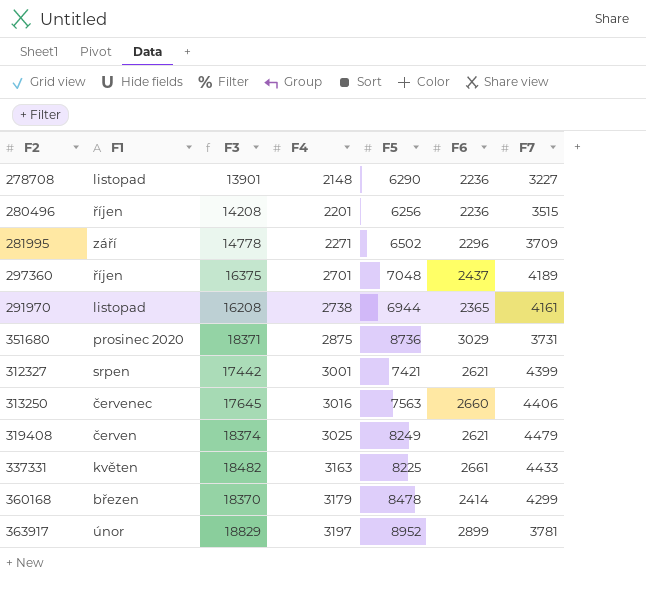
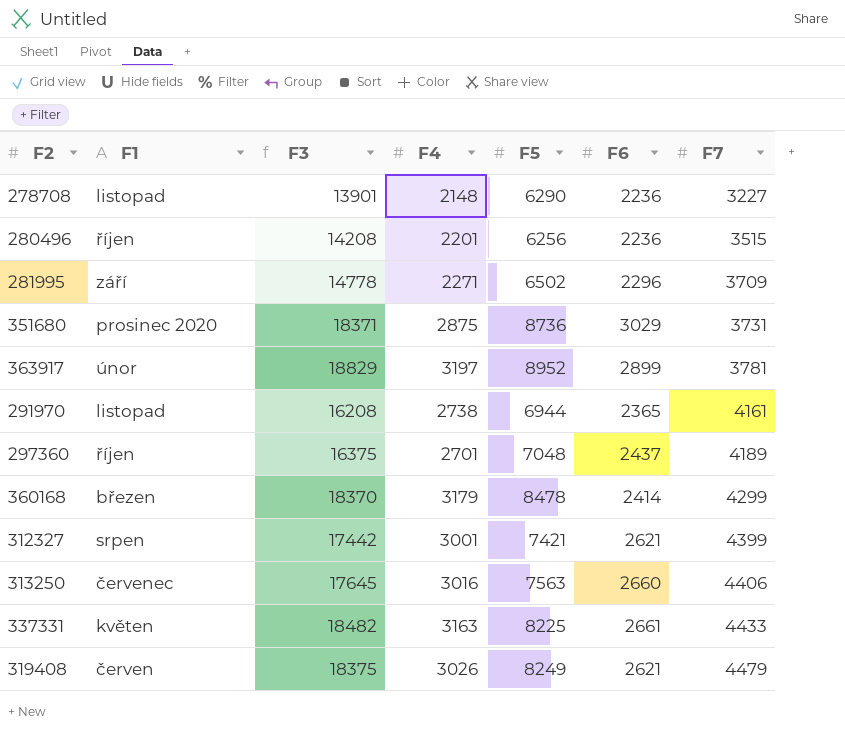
row order: F4 ascending -> F7 ascending
319408 | F3: 18374 -> 18375
319408 | F4: 3025 -> 3026

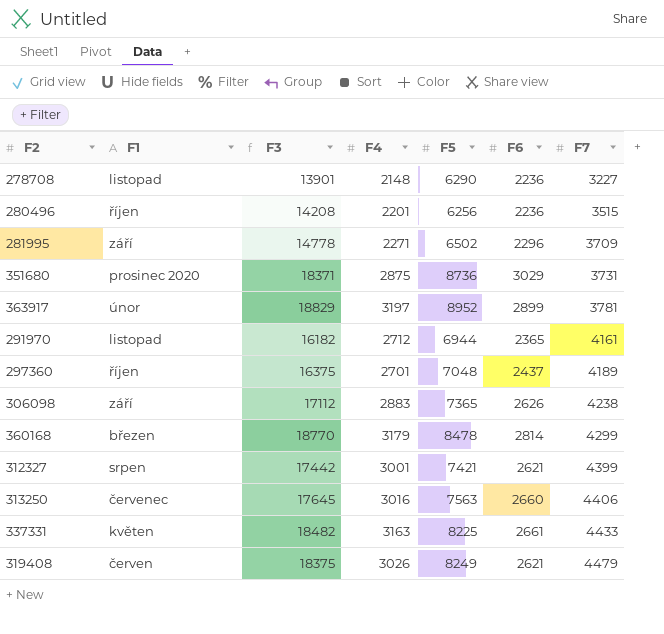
291970 | F3: 16208 -> 16182
291970 | F4: 2738 -> 2712
row 306098: none -> září | 17112 | 2883 | 7365 | 2626 | 4238
360168 | F3: 18370 -> 18770
360168 | F6: 2414 -> 2814

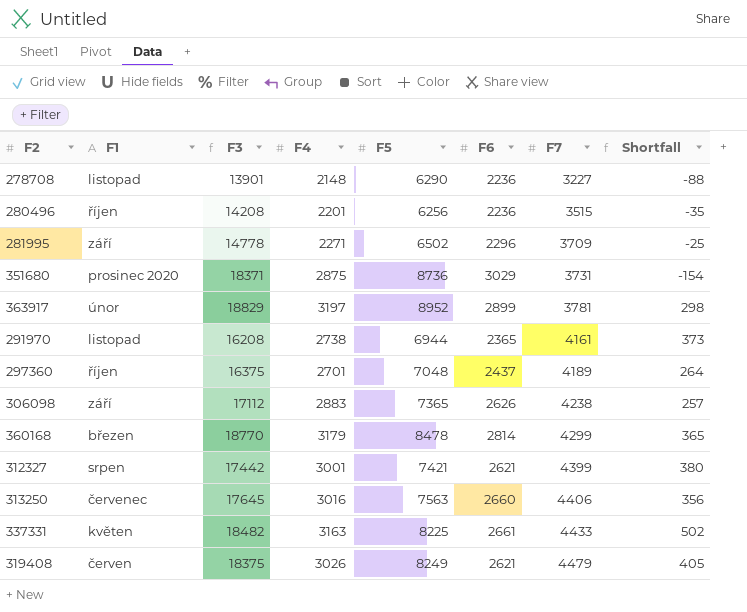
column Shortfall | formula: none -> [F4] - [F6]
291970 | F3: 16182 -> 16208
291970 | F4: 2712 -> 2738

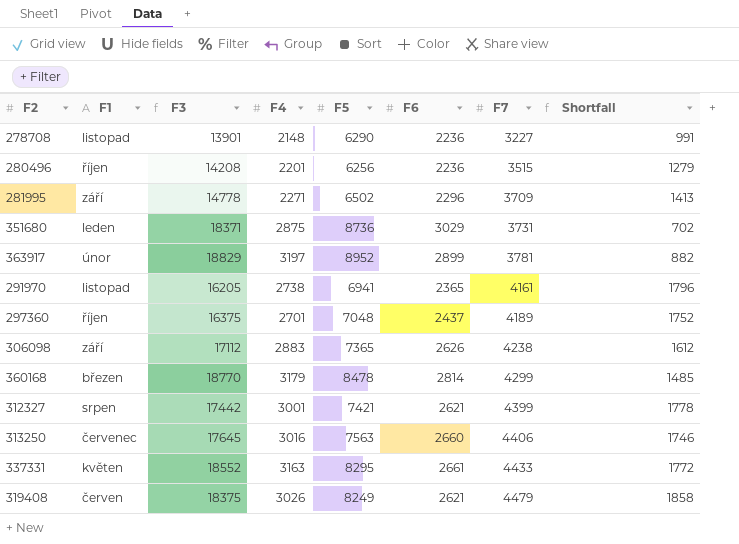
column Shortfall | formula: [F4] - [F6] -> [F7] - [F6]
351680 | F1: prosinec 2020 -> leden
291970 | F3: 16208 -> 16205
291970 | F5: 6944 -> 6941
337331 | F3: 18482 -> 18552
337331 | F5: 8225 -> 8295

